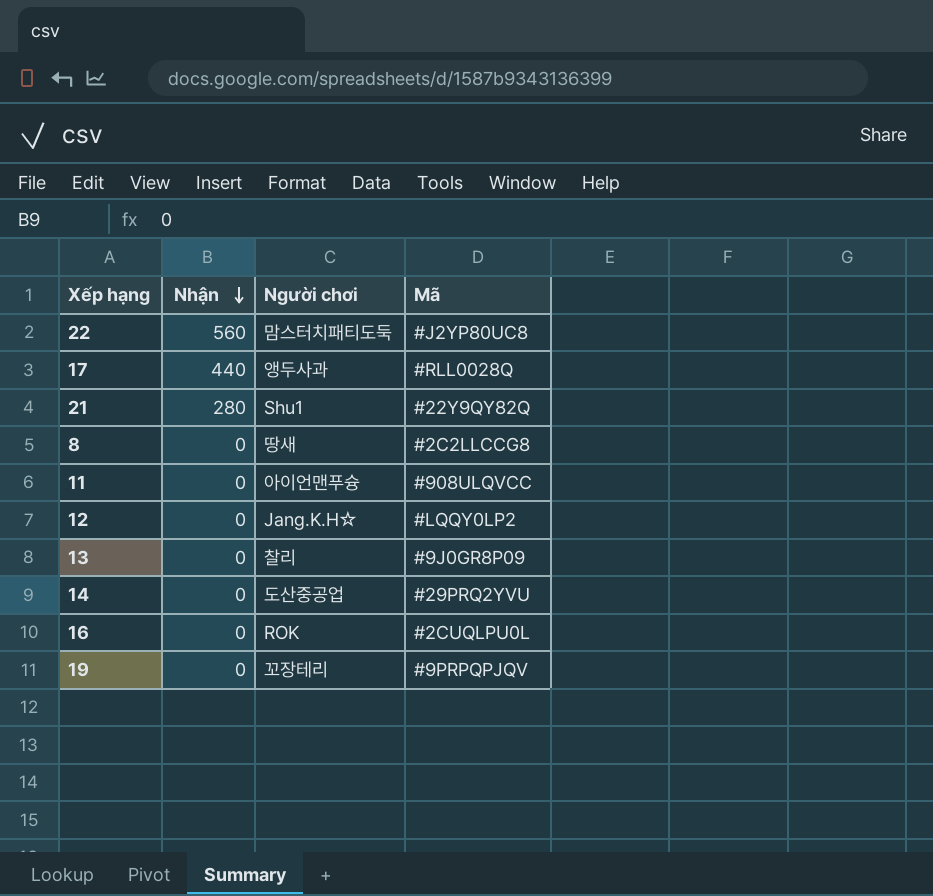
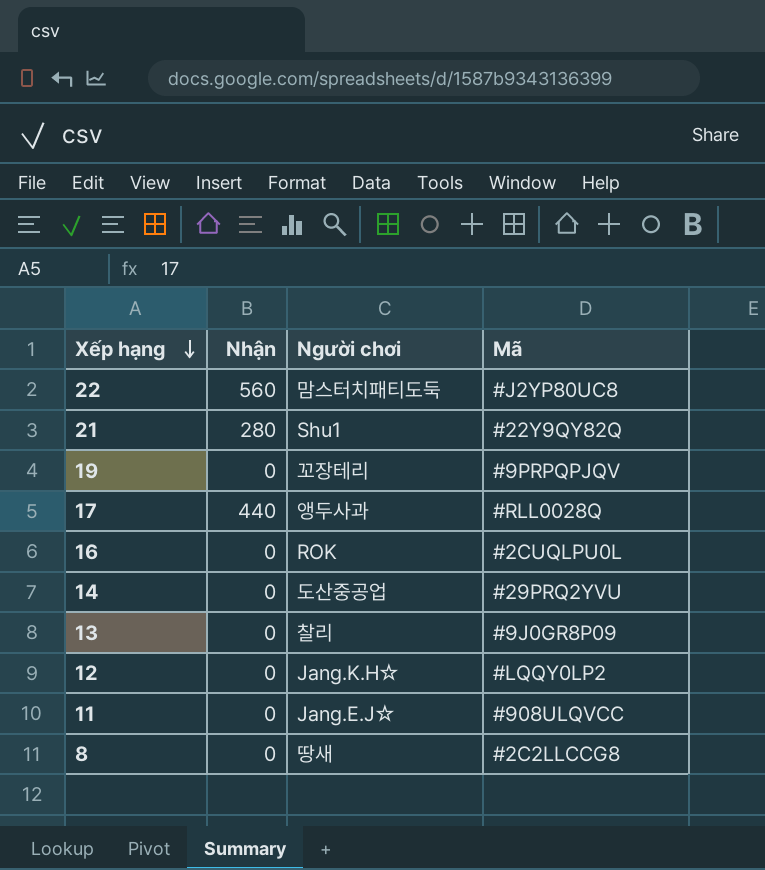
row order: Nhận descending -> Xếp hạng descending
11 | Người chơi: 아이언맨푸슝 -> Jang.E.J☆

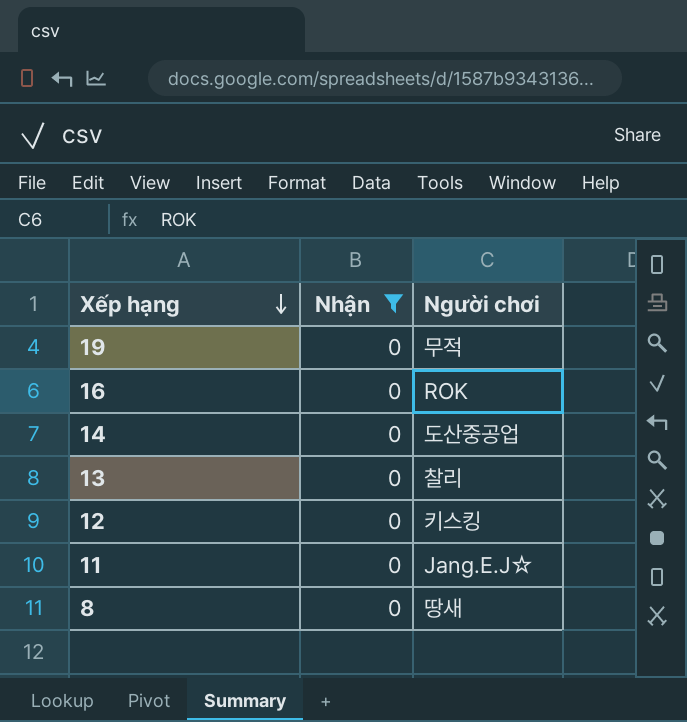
filter: none -> Nhận = 0
column Mã | position: 4 -> none
19 | Người chơi: 꼬장테리 -> 무적
12 | Người chơi: Jang.K.H☆ -> 키스킹

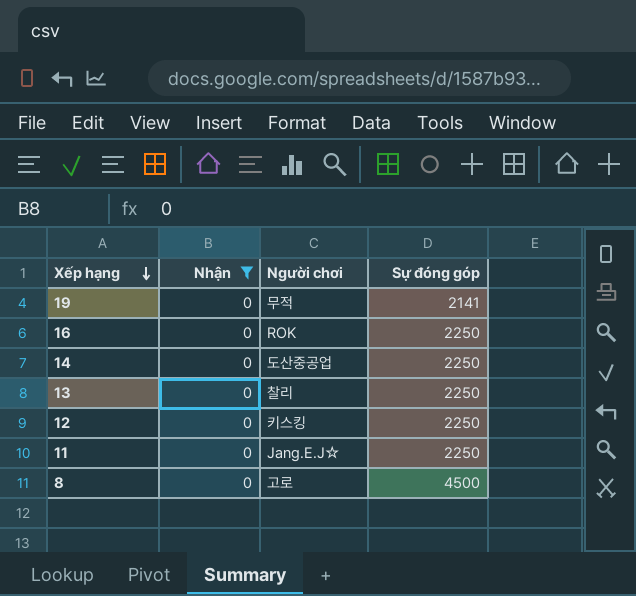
column Sự đóng góp | position: none -> 4
8 | Người chơi: 땅새 -> 고로

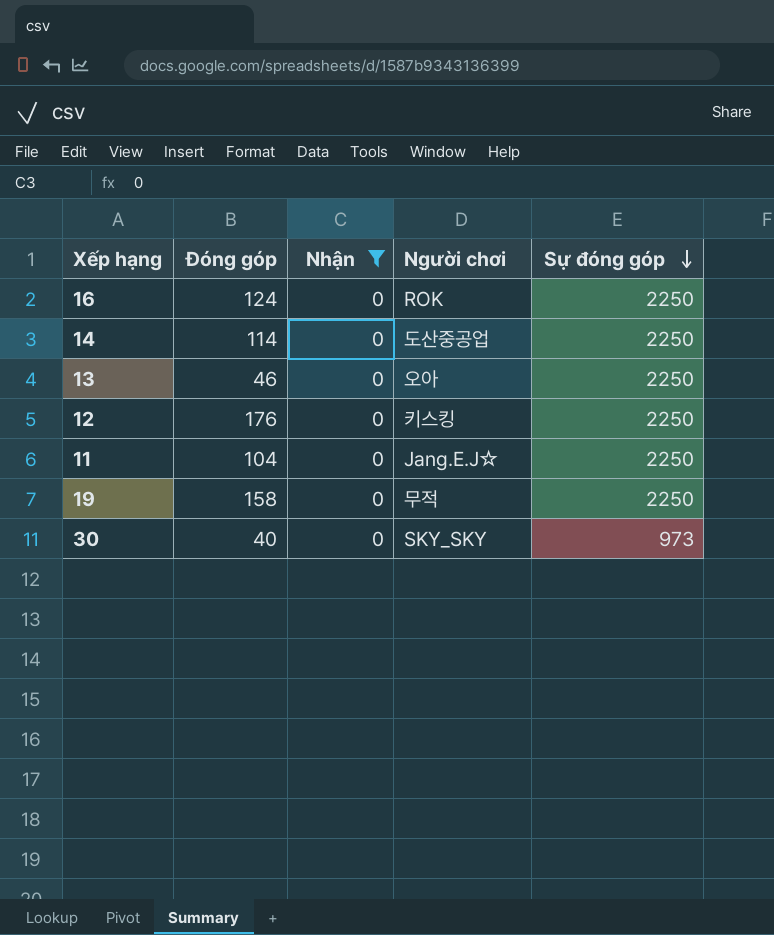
row order: Xếp hạng descending -> Sự đóng góp descending
column Đóng góp | position: none -> 2
row 8: 0 | 고로 | 4500 -> none
13 | Người chơi: 찰리 -> 오아
19 | Sự đóng góp: 2141 -> 2250
row 30: none -> 40 | 0 | SKY_SKY | 973

